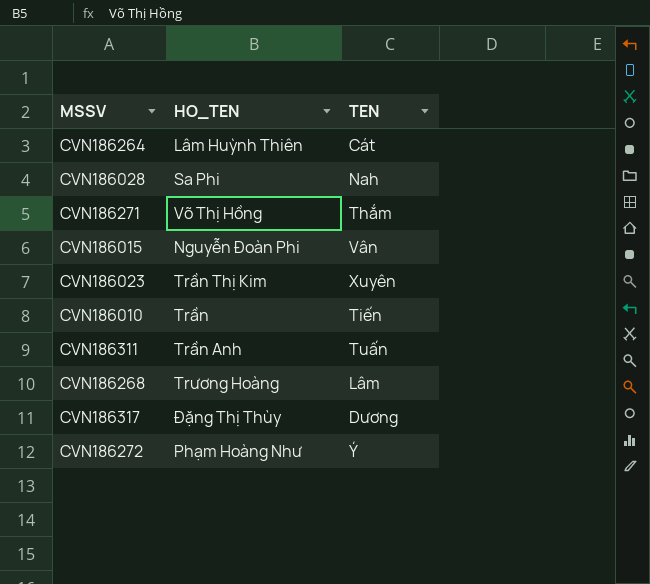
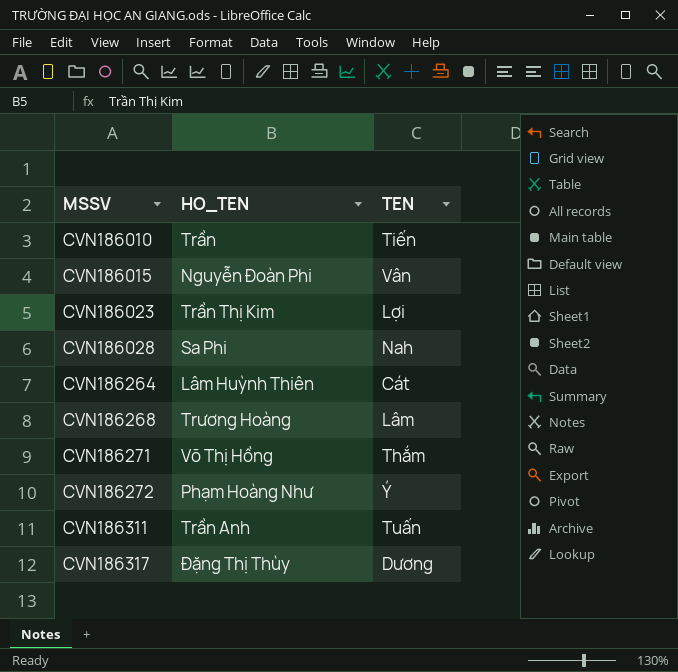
row order: none -> MSSV ascending
CVN186023 | TEN: Xuyên -> Lợi

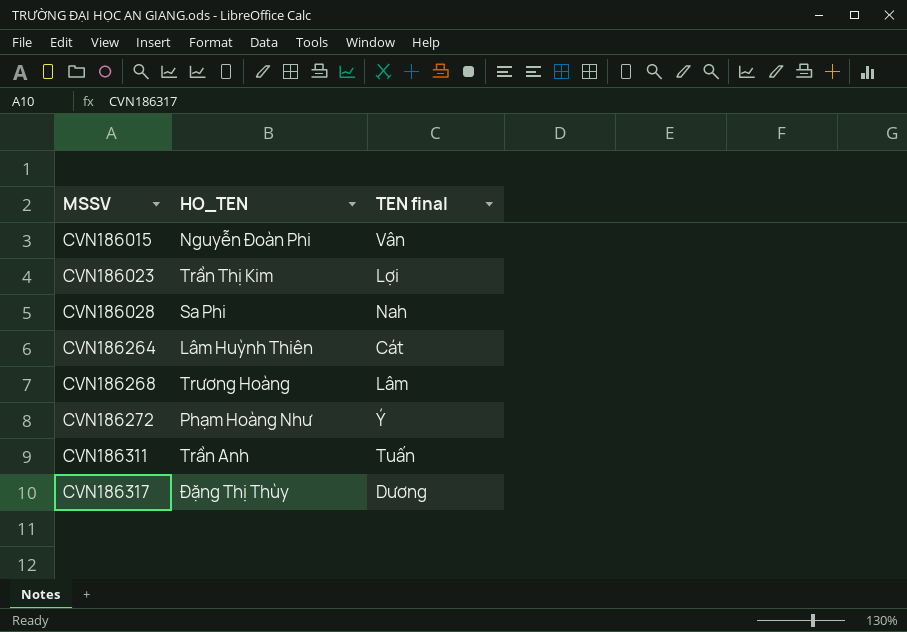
column name: TEN -> TEN final
row CVN186010: Trần | Tiến -> none
row CVN186271: Võ Thị Hồng | Thắm -> none

